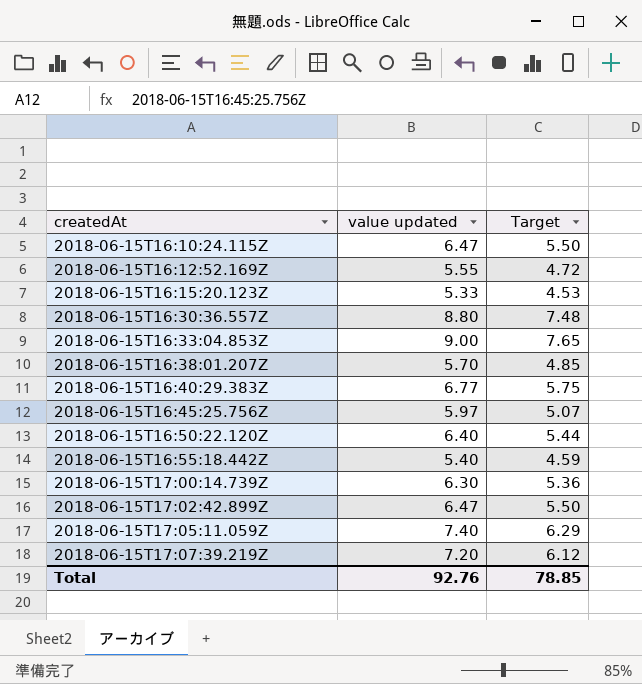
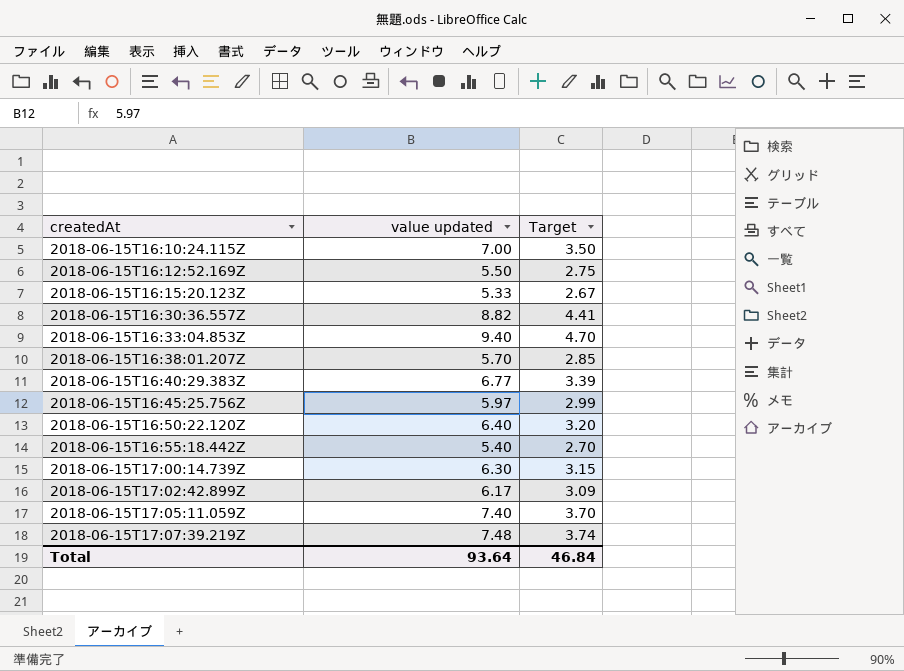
column Target | formula: [value updated] * 0.85 -> [value updated] * 0.5
2018-06-15T16:10:24.115Z | value updated: 6.47 -> 7.00
2018-06-15T16:12:52.169Z | value updated: 5.55 -> 5.50
2018-06-15T16:30:36.557Z | value updated: 8.80 -> 8.82
2018-06-15T16:33:04.853Z | value updated: 9.00 -> 9.40
2018-06-15T17:02:42.899Z | value updated: 6.47 -> 6.17
2018-06-15T17:07:39.219Z | value updated: 7.20 -> 7.48
Total | value updated: 92.76 -> 93.64
Total | Target: 78.85 -> 46.84

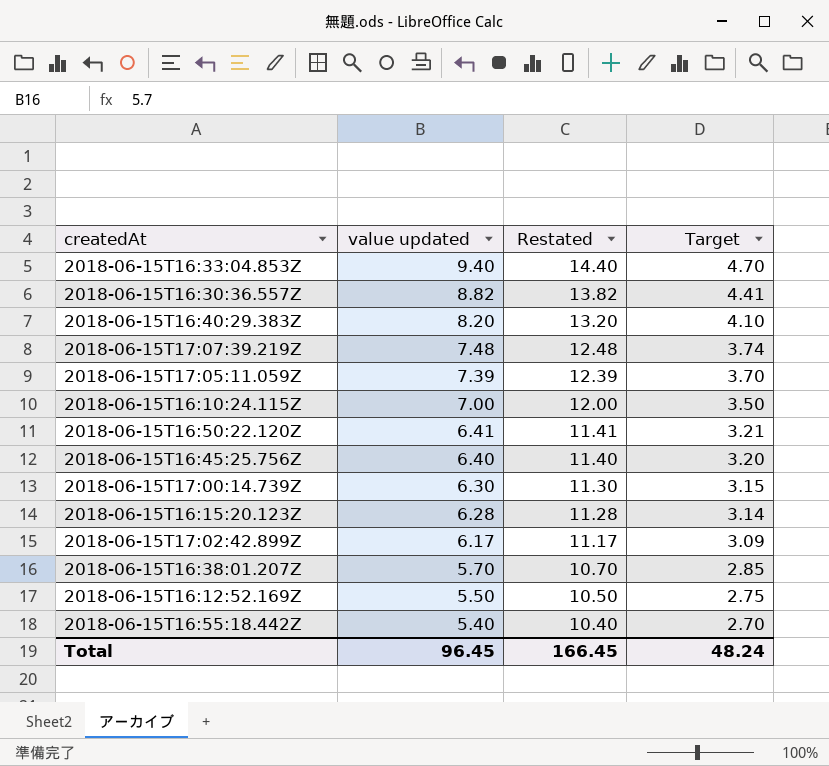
row order: createdAt ascending -> value updated descending
column Restated | formula: none -> [value updated] + 5
2018-06-15T16:40:29.383Z | value updated: 6.77 -> 8.20
2018-06-15T16:40:29.383Z | Target: 3.39 -> 4.10
2018-06-15T17:05:11.059Z | value updated: 7.40 -> 7.39
2018-06-15T16:50:22.120Z | value updated: 6.40 -> 6.41
2018-06-15T16:50:22.120Z | Target: 3.20 -> 3.21
2018-06-15T16:45:25.756Z | value updated: 5.97 -> 6.40
2018-06-15T16:45:25.756Z | Target: 2.99 -> 3.20
2018-06-15T16:15:20.123Z | value updated: 5.33 -> 6.28
2018-06-15T16:15:20.123Z | Target: 2.67 -> 3.14
Total | value updated: 93.64 -> 96.45
Total | Target: 46.84 -> 48.24

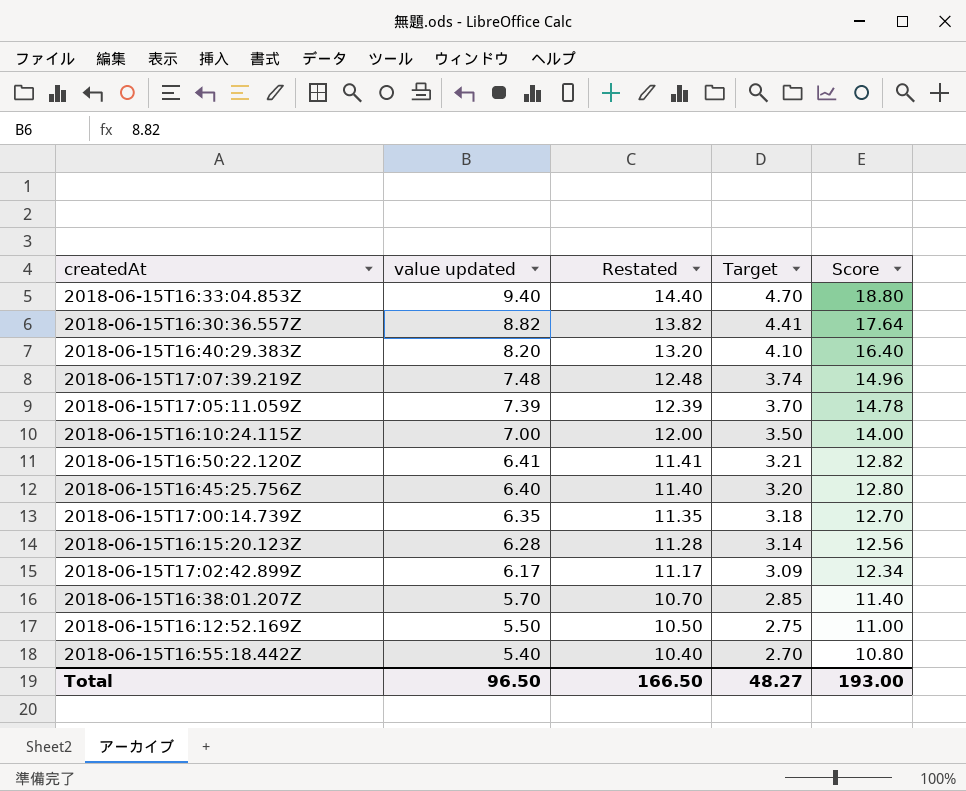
column Score | formula: none -> [value updated] * 2
2018-06-15T17:00:14.739Z | value updated: 6.30 -> 6.35
2018-06-15T17:00:14.739Z | Restated: 11.30 -> 11.35
2018-06-15T17:00:14.739Z | Target: 3.15 -> 3.18
Total | value updated: 96.45 -> 96.50
Total | Restated: 166.45 -> 166.50
Total | Target: 48.24 -> 48.27

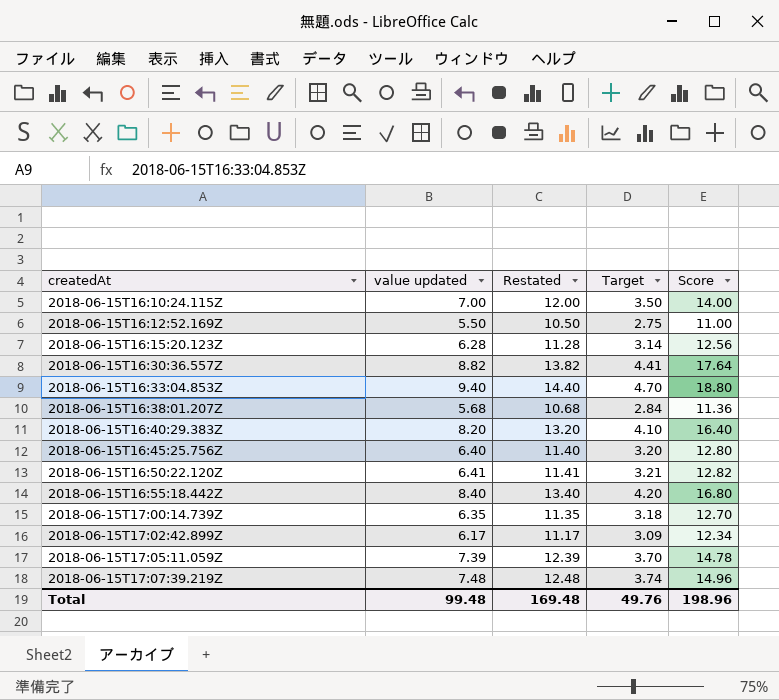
row order: value updated descending -> createdAt ascending
2018-06-15T16:38:01.207Z | value updated: 5.70 -> 5.68
2018-06-15T16:38:01.207Z | Restated: 10.70 -> 10.68
2018-06-15T16:38:01.207Z | Target: 2.85 -> 2.84
2018-06-15T16:38:01.207Z | Score: 11.40 -> 11.36
2018-06-15T16:55:18.442Z | value updated: 5.40 -> 8.40
2018-06-15T16:55:18.442Z | Restated: 10.40 -> 13.40
2018-06-15T16:55:18.442Z | Target: 2.70 -> 4.20
2018-06-15T16:55:18.442Z | Score: 10.80 -> 16.80
Total | value updated: 96.50 -> 99.48
Total | Restated: 166.50 -> 169.48
Total | Target: 48.27 -> 49.76
Total | Score: 193.00 -> 198.96

